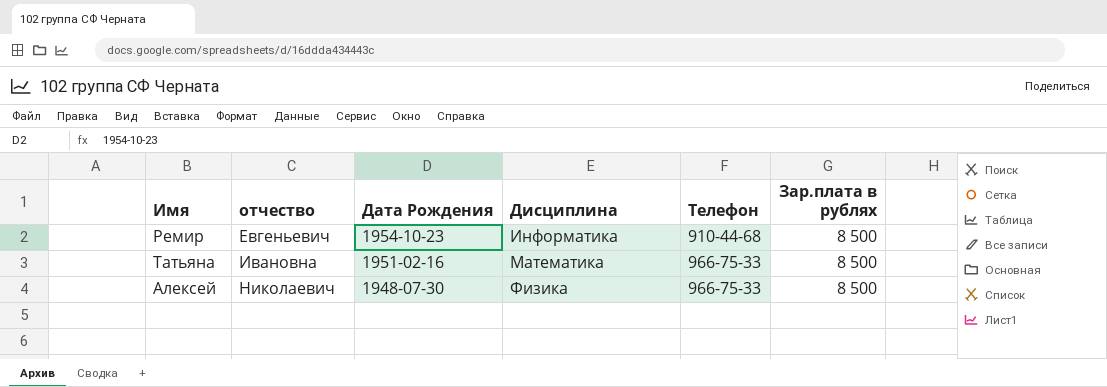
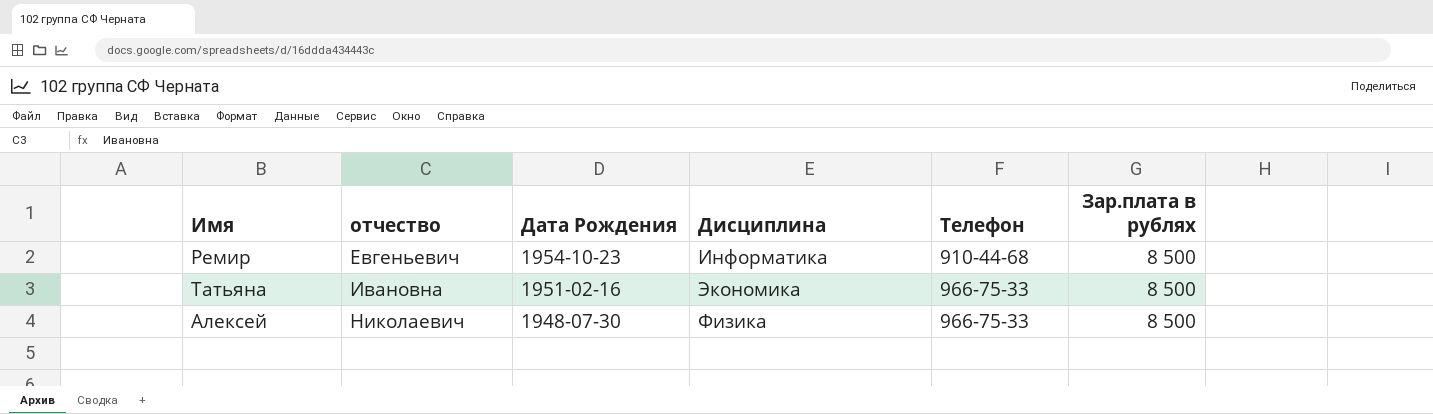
Татьяна | Дисциплина: Математика -> Экономика

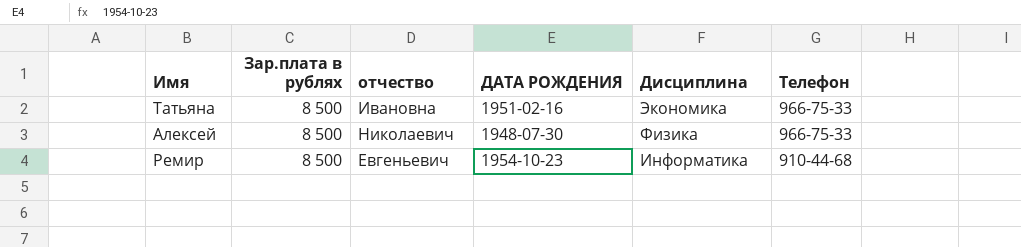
row order: отчество ascending -> Дисциплина descending
column Зар.плата в рублях | position: 6 -> 2
column name: Дата Рождения -> ДАТА РОЖДЕНИЯ

